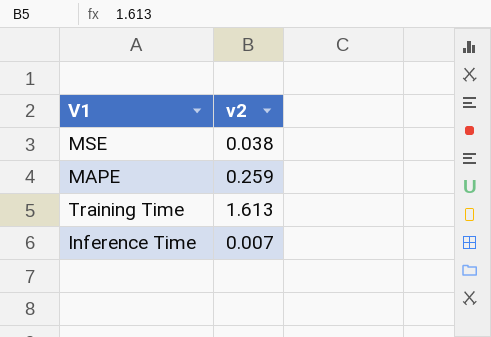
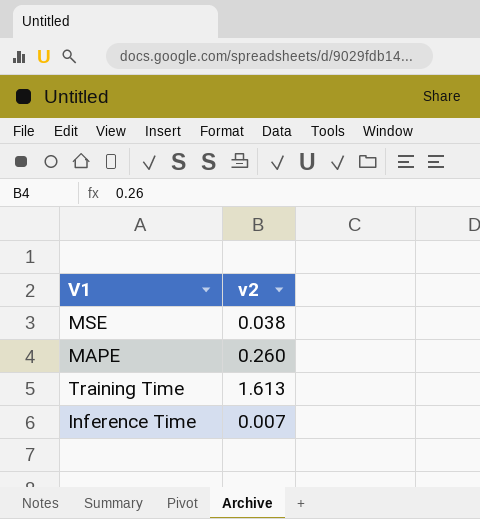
MAPE | v2: 0.259 -> 0.260

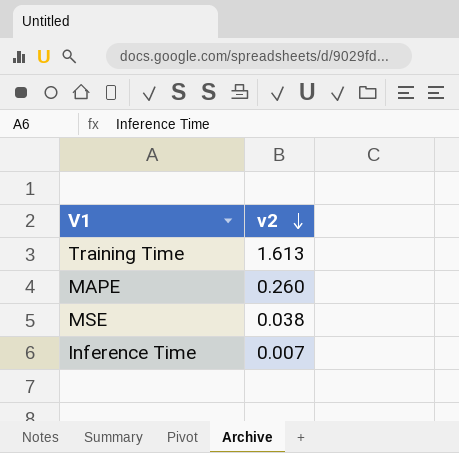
row order: none -> v2 descending

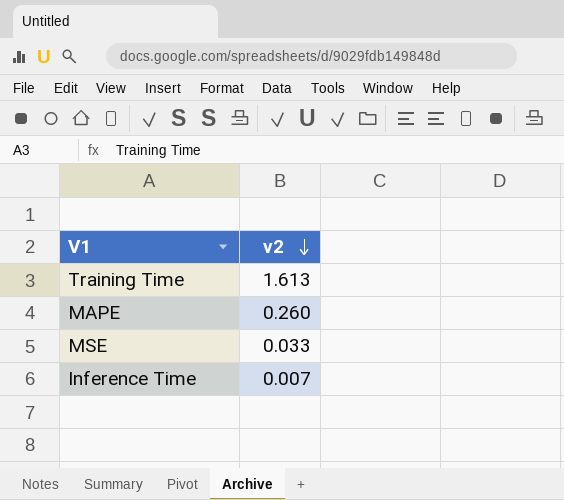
MSE | v2: 0.038 -> 0.033

